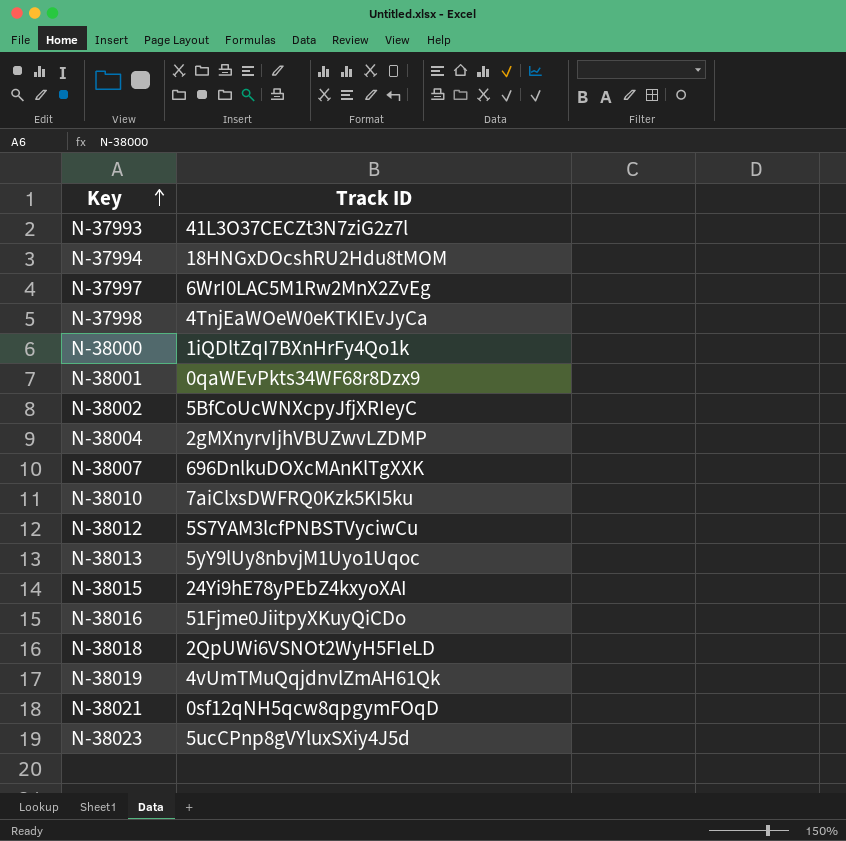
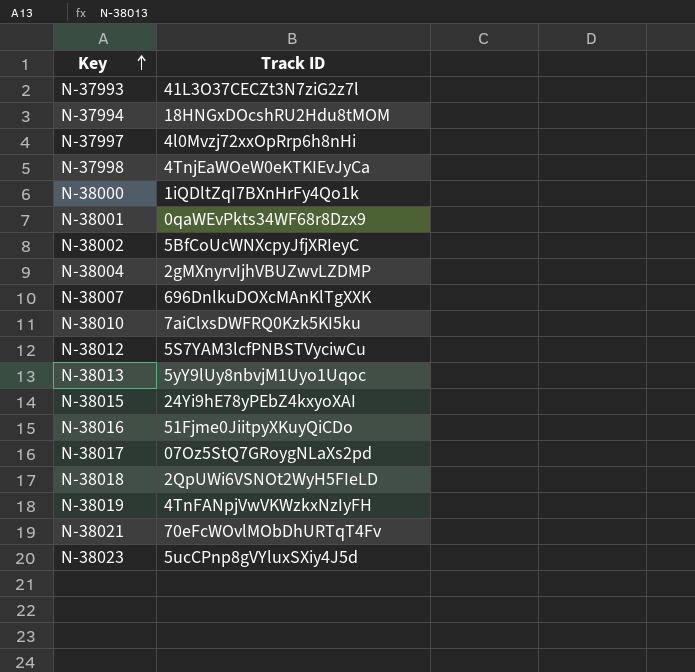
N-37997 | Track ID: 6WrI0LAC5M1Rw2MnX2ZvEg -> 4l0Mvzj72xxOpRrp6h8nHi
row N-38017: none -> 07Oz5StQ7GRoygNLaXs2pd
N-38019 | Track ID: 4vUmTMuQqjdnvlZmAH61Qk -> 4TnFANpjVwVKWzkxNzIyFH
N-38021 | Track ID: 0sf12qNH5qcw8qpgymFOqD -> 70eFcWOvlMObDhURTqT4Fv

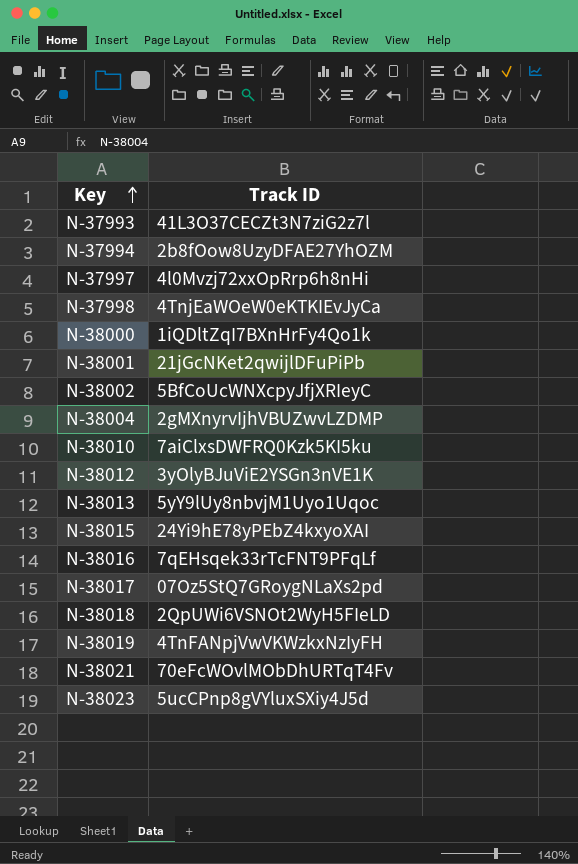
row N-38007: 696DnlkuDOXcMAnKlTgXXK -> none
N-37994 | Track ID: 18HNGxDOcshRU2Hdu8tMOM -> 2b8fOow8UzyDFAE27YhOZM
N-38001 | Track ID: 0qaWEvPkts34WF68r8Dzx9 -> 21jGcNKet2qwijlDFuPiPb
N-38012 | Track ID: 5S7YAM3lcfPNBSTVyciwCu -> 3yOlyBJuViE2YSGn3nVE1K
N-38016 | Track ID: 51Fjme0JiitpyXKuyQiCDo -> 7qEHsqek33rTcFNT9PFqLf

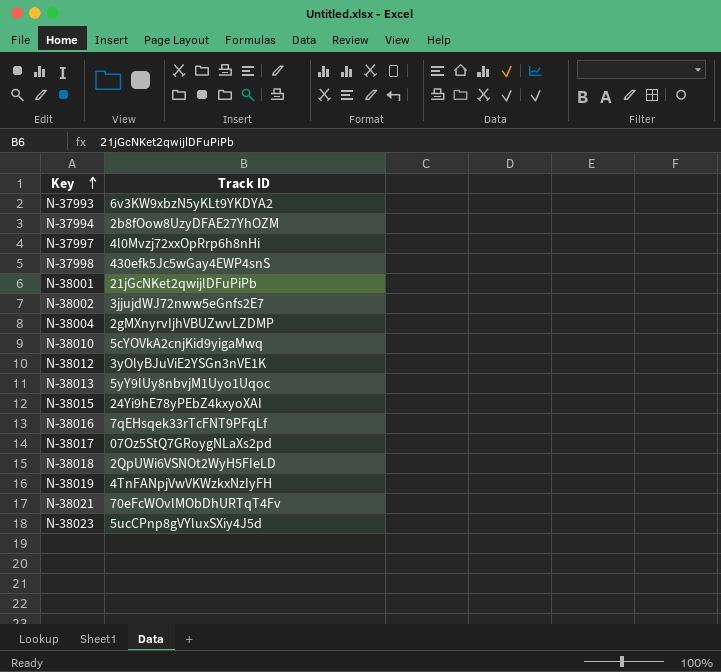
row N-38000: 1iQDltZqI7BXnHrFy4Qo1k -> none
N-37993 | Track ID: 41L3O37CECZt3N7ziG2z7l -> 6v3KW9xbzN5yKLt9YKDYA2
N-37998 | Track ID: 4TnjEaWOeW0eKTKIEvJyCa -> 430efk5Jc5wGay4EWP4snS
N-38002 | Track ID: 5BfCoUcWNXcpyJfjXRIeyC -> 3jjujdWJ72nww5eGnfs2E7
N-38010 | Track ID: 7aiClxsDWFRQ0Kzk5KI5ku -> 5cYOVkA2cnjKid9yigaMwq

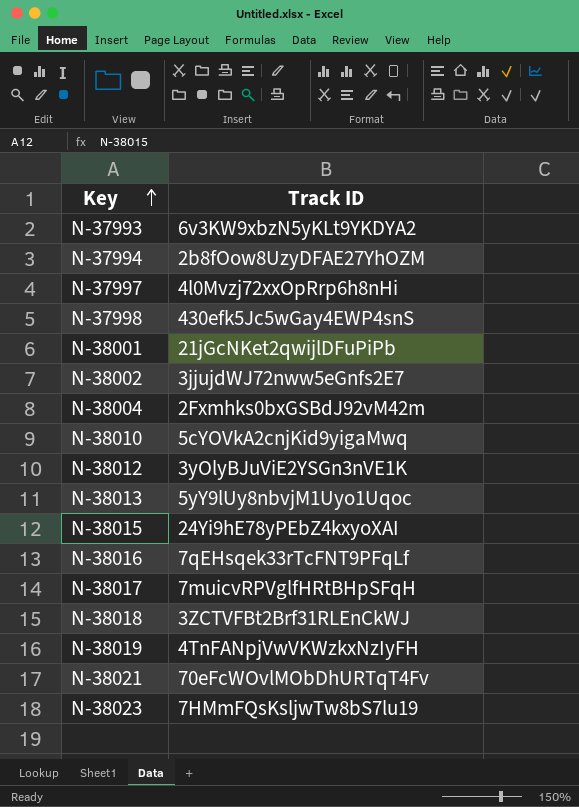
N-38004 | Track ID: 2gMXnyrvIjhVBUZwvLZDMP -> 2Fxmhks0bxGSBdJ92vM42m
N-38017 | Track ID: 07Oz5StQ7GRoygNLaXs2pd -> 7muicvRPVglfHRtBHpSFqH
N-38018 | Track ID: 2QpUWi6VSNOt2WyH5FIeLD -> 3ZCTVFBt2Brf31RLEnCkWJ
N-38023 | Track ID: 5ucCPnp8gVYluxSXiy4J5d -> 7HMmFQsKsljwTw8bS7lu19

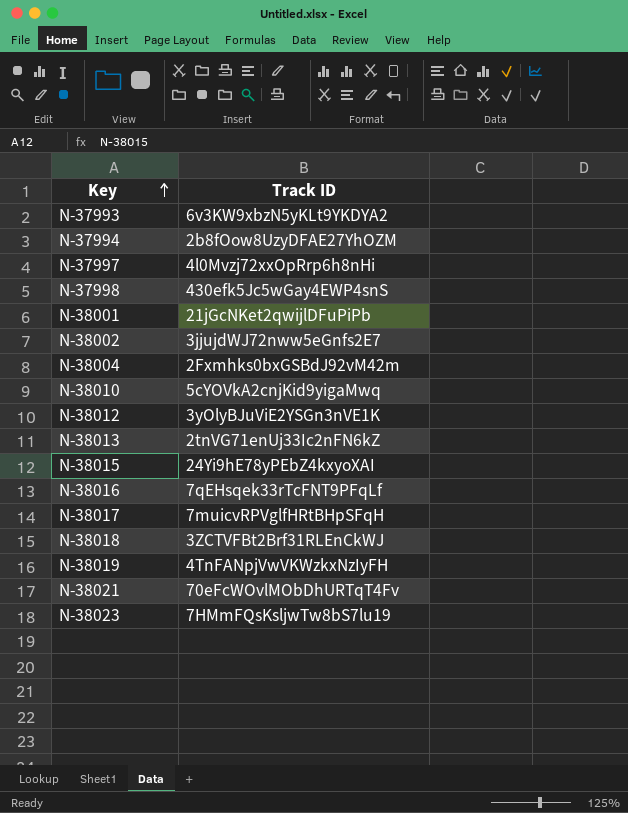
N-38013 | Track ID: 5yY9lUy8nbvjM1Uyo1Uqoc -> 2tnVG71enUj33Ic2nFN6kZ

